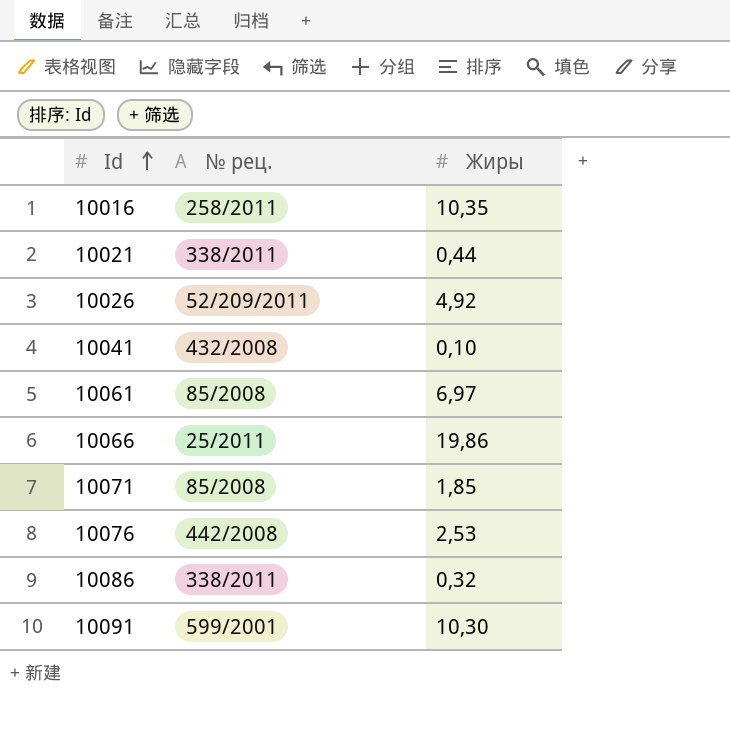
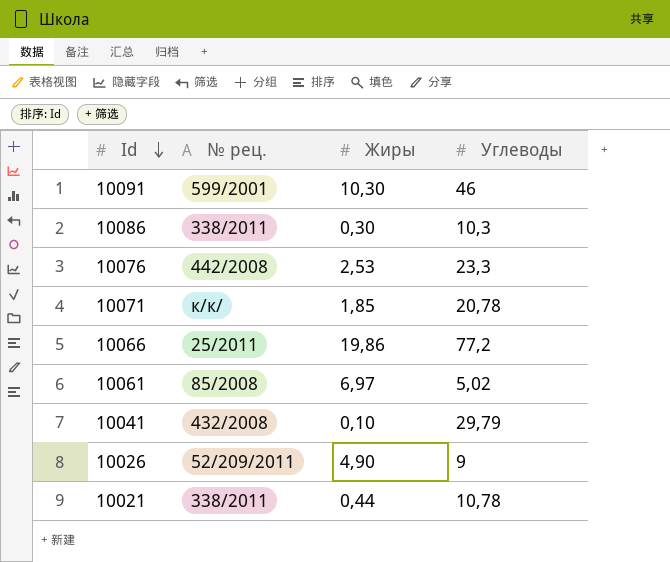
row order: Id ascending -> Id descending
column Углеводы | position: none -> 4
row 10016: 258/2011 | 10,35 -> none
10086 | Жиры: 0,32 -> 0,30
10071 | № рец.: 85/2008 -> к/к/
10026 | Жиры: 4,92 -> 4,90

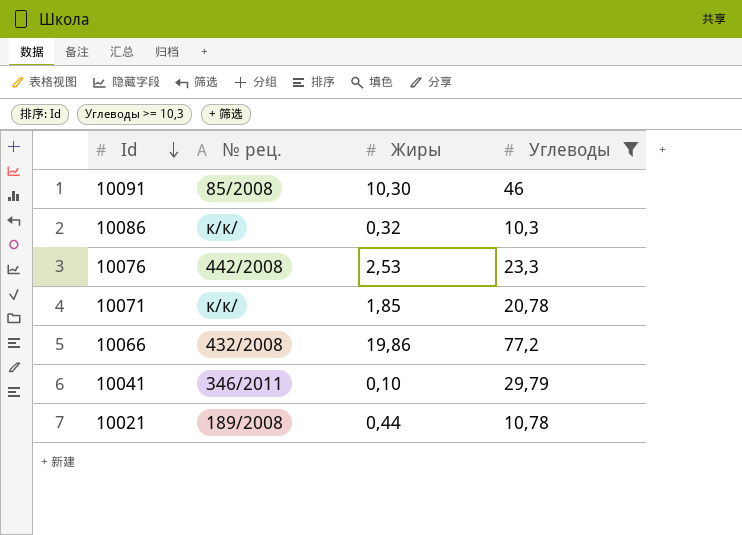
filter: none -> Углеводы >= 10,3
10091 | № рец.: 599/2001 -> 85/2008
10086 | № рец.: 338/2011 -> к/к/
10086 | Жиры: 0,30 -> 0,32
10066 | № рец.: 25/2011 -> 432/2008
10041 | № рец.: 432/2008 -> 346/2011
10021 | № рец.: 338/2011 -> 189/2008

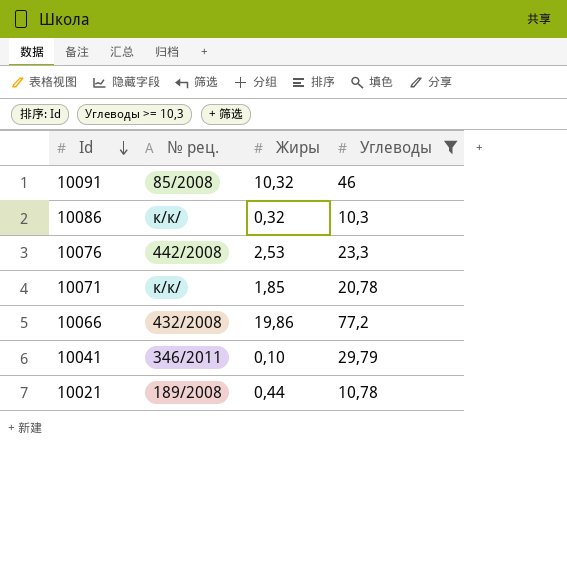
10091 | Жиры: 10,30 -> 10,32

